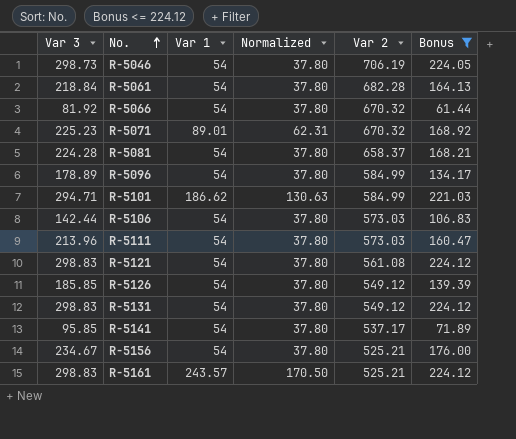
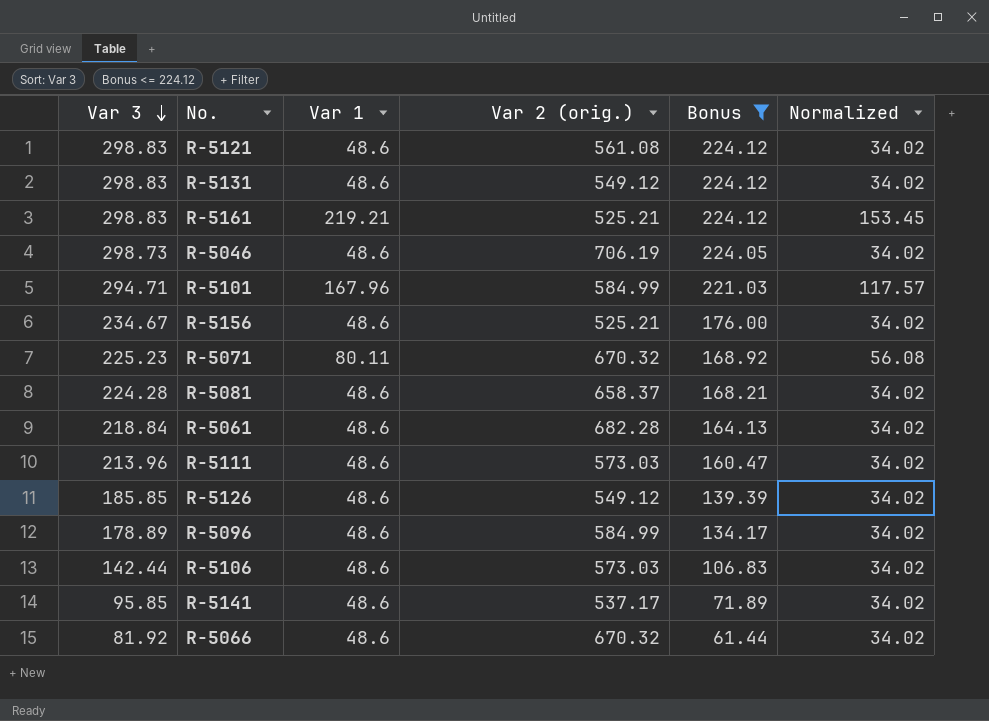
row order: No. ascending -> Var 3 descending
column name: Var 2 -> Var 2 (orig.)
column Normalized | position: 4 -> 6
R-5121 | Var 1: 54 -> 48.6
R-5121 | Normalized: 37.80 -> 34.02
R-5131 | Var 1: 54 -> 48.6
R-5131 | Normalized: 37.80 -> 34.02
R-5161 | Var 1: 243.57 -> 219.21
R-5161 | Normalized: 170.50 -> 153.45
R-5046 | Var 1: 54 -> 48.6
R-5046 | Normalized: 37.80 -> 34.02
R-5101 | Var 1: 186.62 -> 167.96
R-5101 | Normalized: 130.63 -> 117.57
R-5156 | Var 1: 54 -> 48.6
R-5156 | Normalized: 37.80 -> 34.02
R-5071 | Var 1: 89.01 -> 80.11
R-5071 | Normalized: 62.31 -> 56.08
R-5081 | Var 1: 54 -> 48.6
R-5081 | Normalized: 37.80 -> 34.02
R-5061 | Var 1: 54 -> 48.6
R-5061 | Normalized: 37.80 -> 34.02
R-5111 | Var 1: 54 -> 48.6
R-5111 | Normalized: 37.80 -> 34.02
R-5126 | Var 1: 54 -> 48.6
R-5126 | Normalized: 37.80 -> 34.02
R-5096 | Var 1: 54 -> 48.6
R-5096 | Normalized: 37.80 -> 34.02
R-5106 | Var 1: 54 -> 48.6
R-5106 | Normalized: 37.80 -> 34.02
R-5141 | Var 1: 54 -> 48.6
R-5141 | Normalized: 37.80 -> 34.02
R-5066 | Var 1: 54 -> 48.6
R-5066 | Normalized: 37.80 -> 34.02

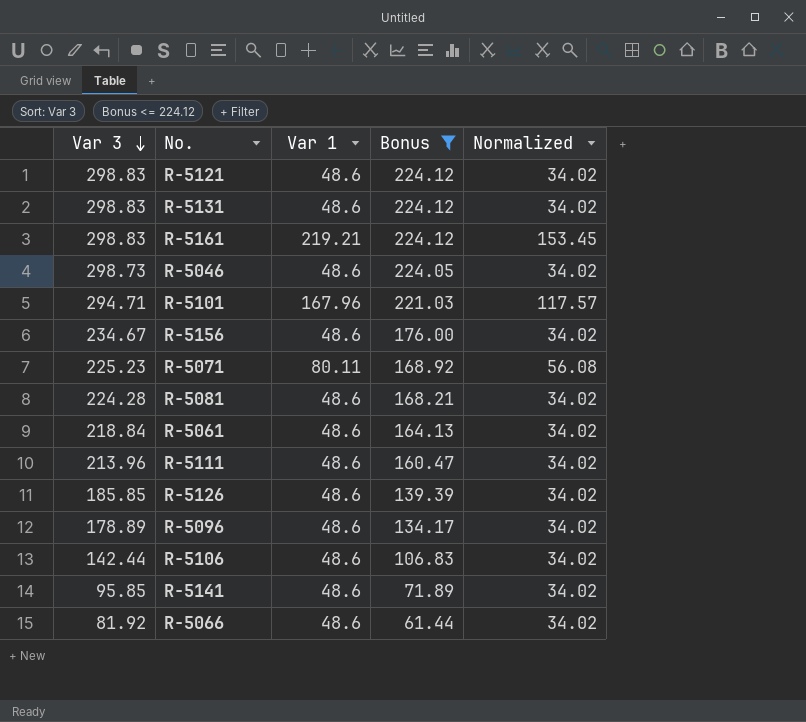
column Var 2 (orig.) | position: 4 -> none

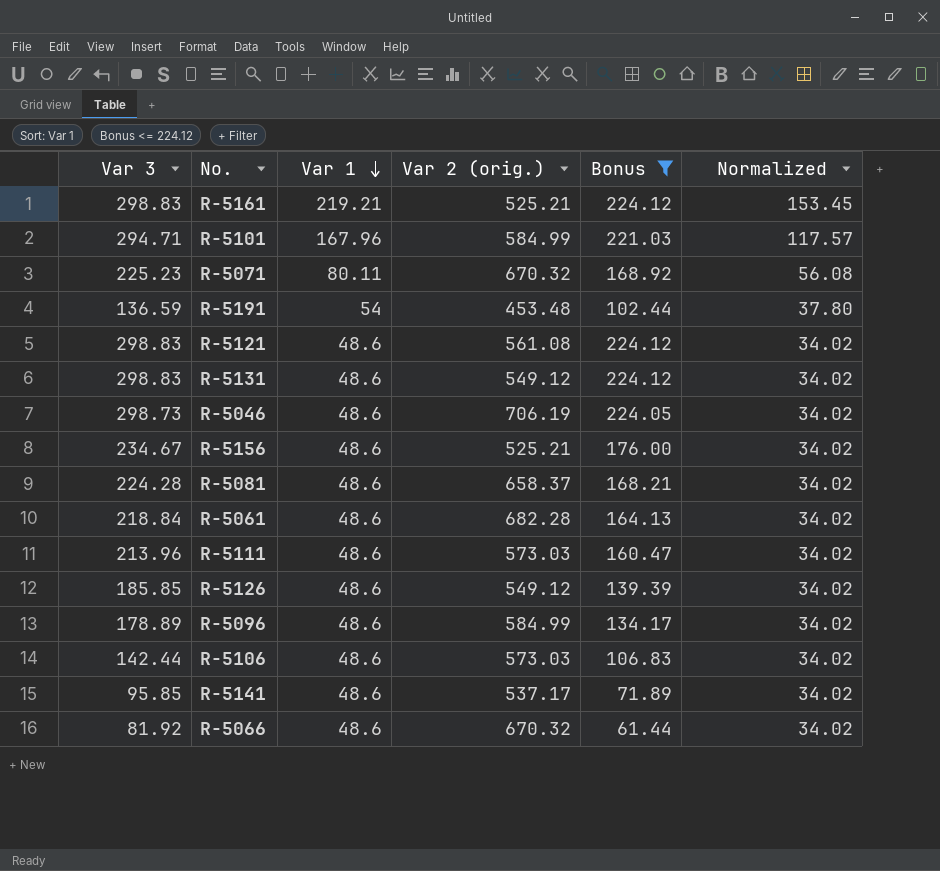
row order: Var 3 descending -> Var 1 descending
column Var 2 (orig.) | position: none -> 4
row R-5191: none -> 136.59 | 54 | 453.48 | 102.44 | 37.80

